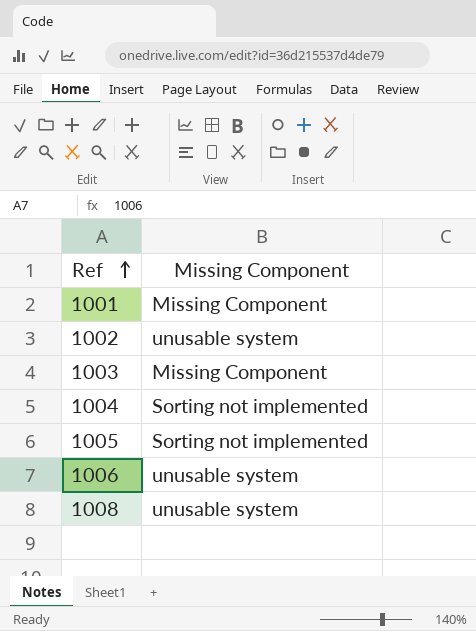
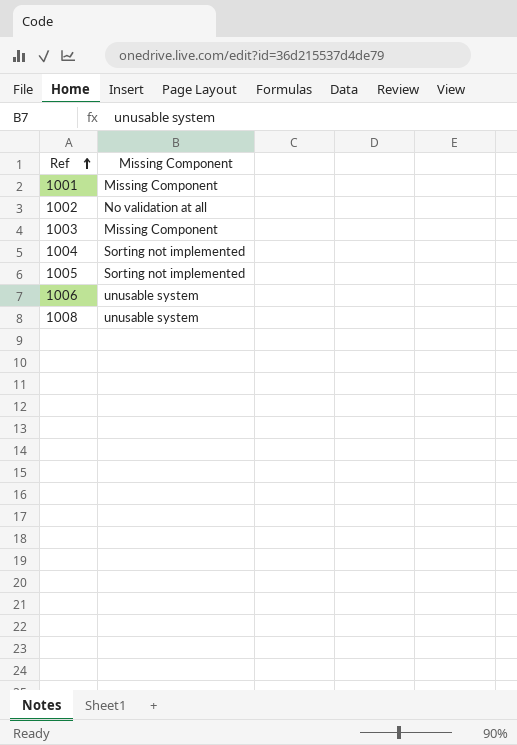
1002 | Missing Component: unusable system -> No validation at all

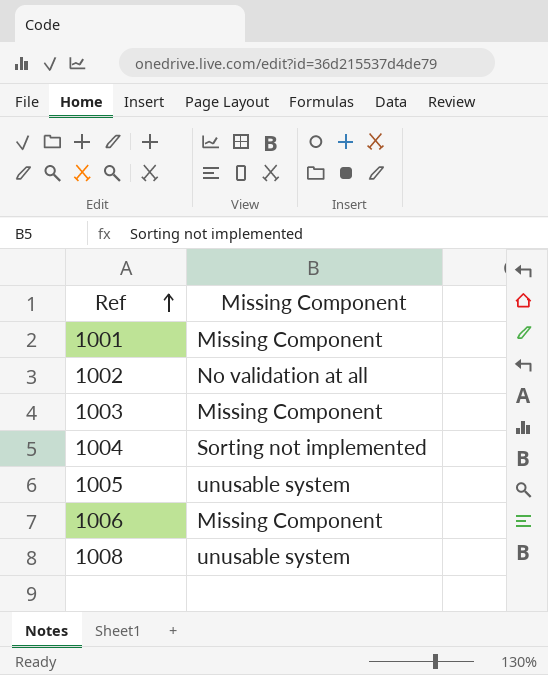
1005 | Missing Component: Sorting not implemented -> unusable system
1006 | Missing Component: unusable system -> Missing Component

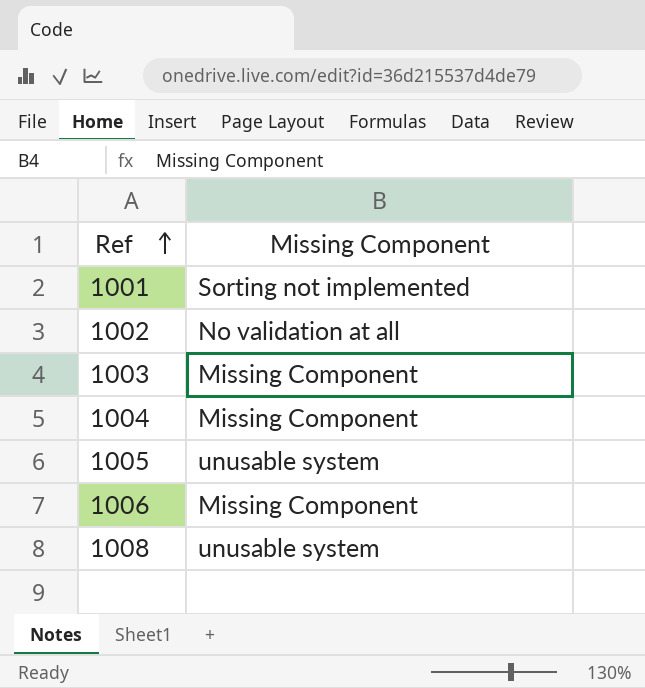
1001 | Missing Component: Missing Component -> Sorting not implemented
1004 | Missing Component: Sorting not implemented -> Missing Component

